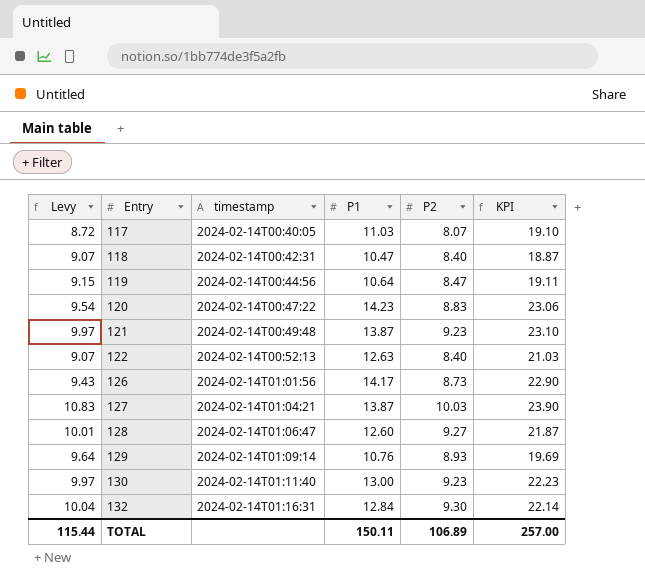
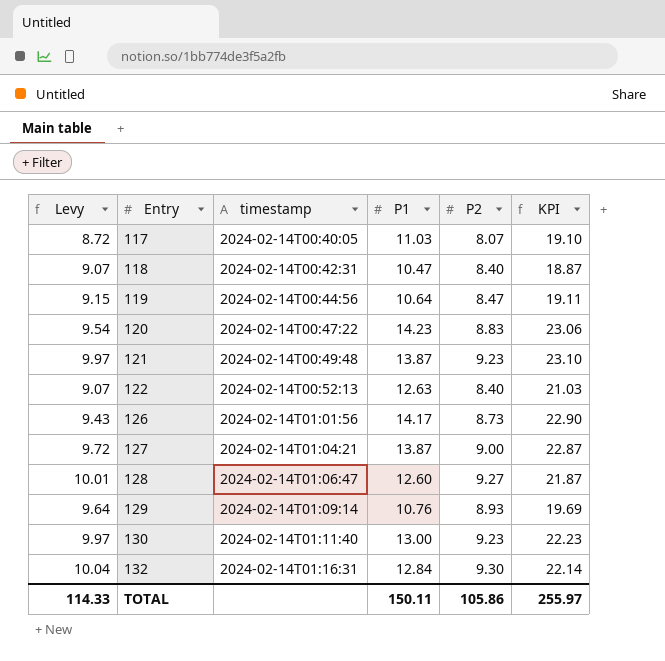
127 | Levy: 10.83 -> 9.72
127 | P2: 10.03 -> 9.00
127 | KPI: 23.90 -> 22.87
TOTAL | Levy: 115.44 -> 114.33
TOTAL | P2: 106.89 -> 105.86
TOTAL | KPI: 257.00 -> 255.97

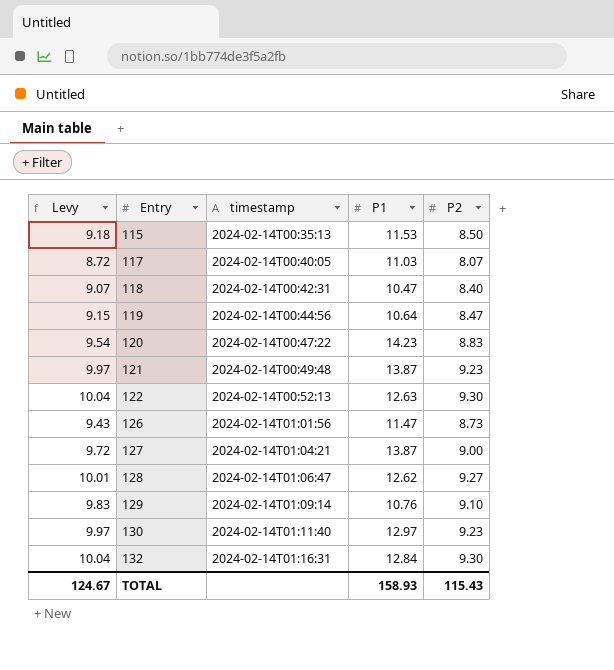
column KPI | formula: [P1] + [P2] -> none
row 115: none -> 9.18 | 2024-02-14T00:35:13 | 11.53 | 8.50
122 | Levy: 9.07 -> 10.04
122 | P2: 8.40 -> 9.30
126 | P1: 14.17 -> 11.47
128 | P1: 12.60 -> 12.62
129 | Levy: 9.64 -> 9.83
129 | P2: 8.93 -> 9.10
130 | P1: 13.00 -> 12.97
TOTAL | Levy: 114.33 -> 124.67
TOTAL | P1: 150.11 -> 158.93
TOTAL | P2: 105.86 -> 115.43

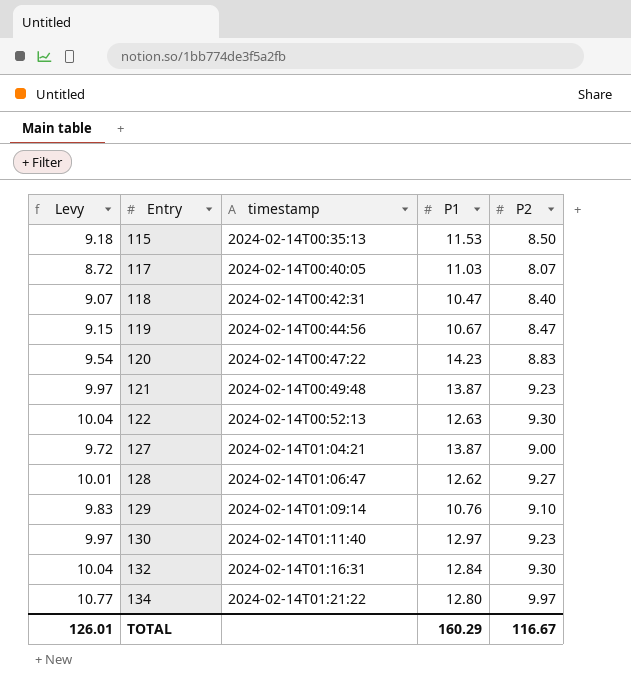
row 126: 9.43 | 2024-02-14T01:01:56 | 11.47 | 8.73 -> none
119 | P1: 10.64 -> 10.67
row 134: none -> 10.77 | 2024-02-14T01:21:22 | 12.80 | 9.97
TOTAL | Levy: 124.67 -> 126.01
TOTAL | P1: 158.93 -> 160.29
TOTAL | P2: 115.43 -> 116.67

